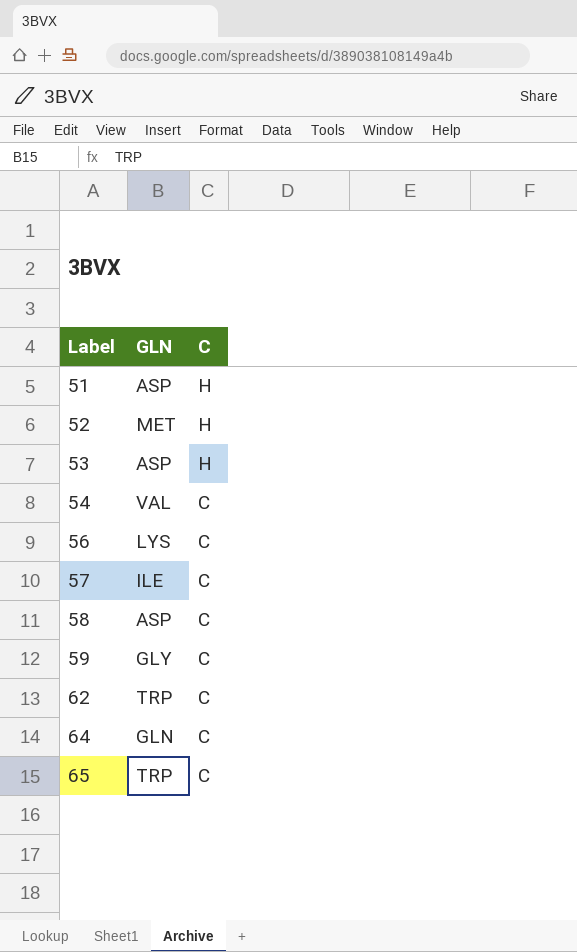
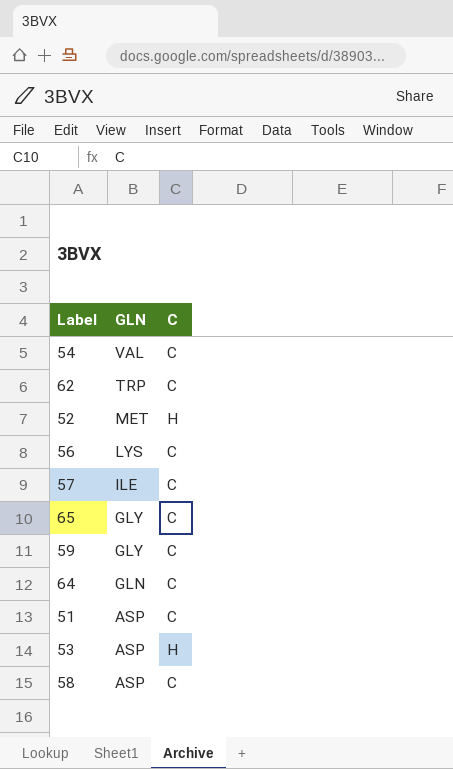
row order: Label ascending -> GLN descending
65 | GLN: TRP -> GLY
51 | C: H -> C

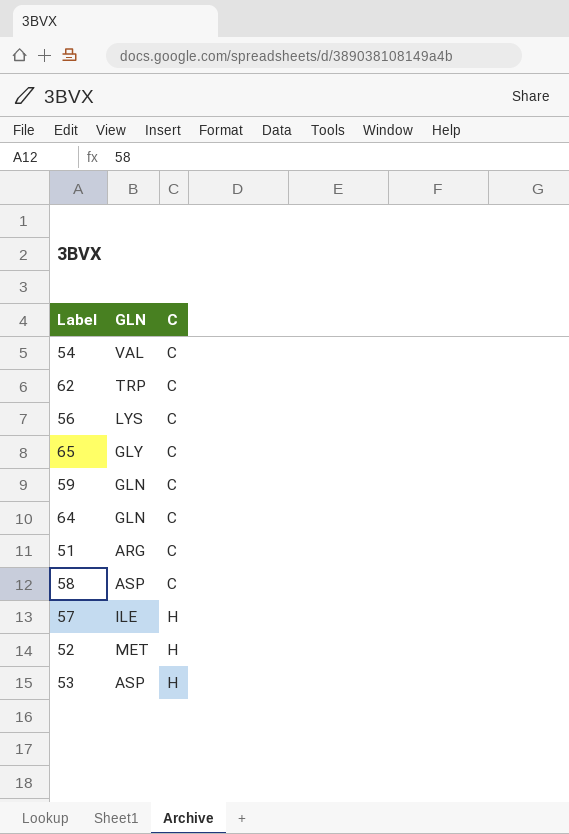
row order: GLN descending -> C ascending
59 | GLN: GLY -> GLN
51 | GLN: ASP -> ARG
57 | C: C -> H

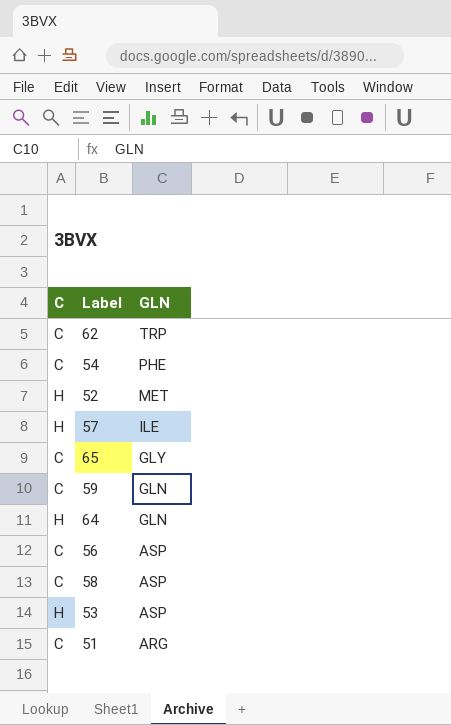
row order: C ascending -> GLN descending
column C | position: 3 -> 1
54 | GLN: VAL -> PHE
64 | C: C -> H
56 | GLN: LYS -> ASP

